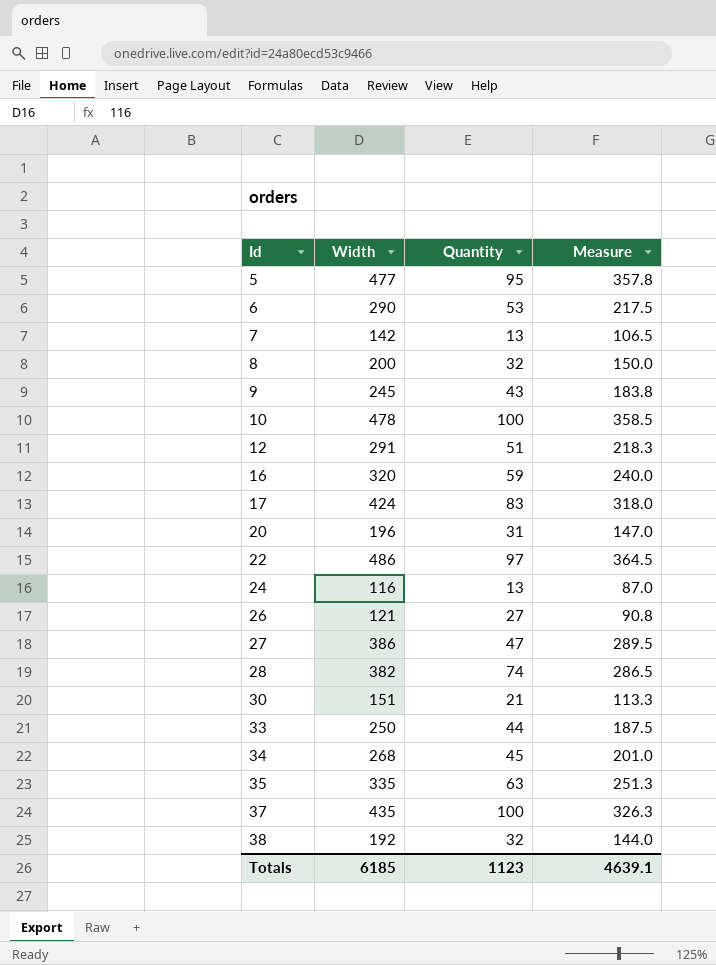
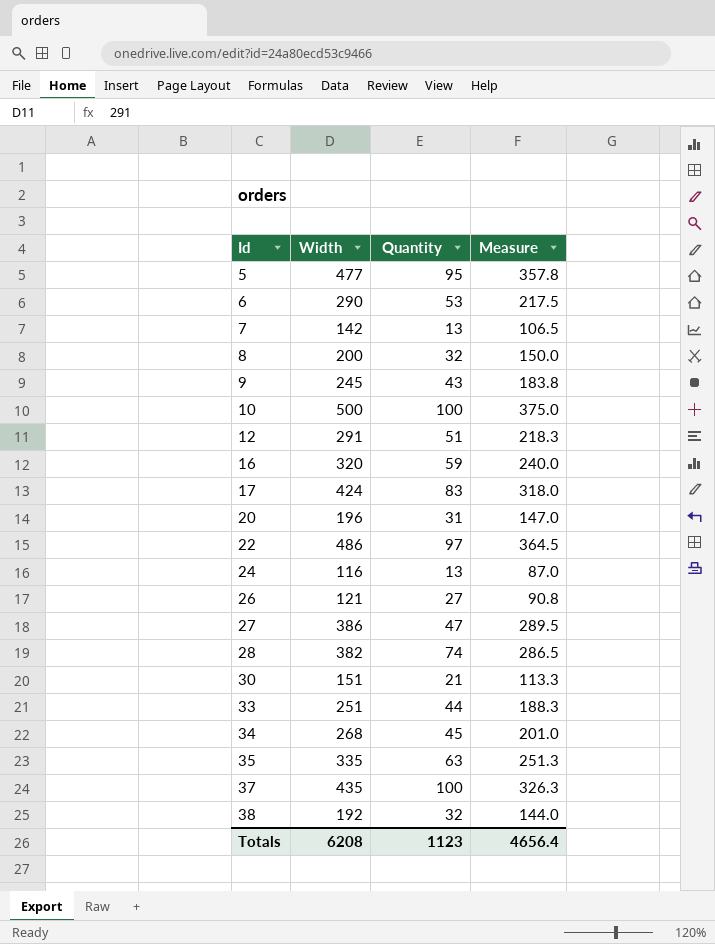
10 | Width: 478 -> 500
10 | Measure: 358.5 -> 375.0
33 | Width: 250 -> 251
33 | Measure: 187.5 -> 188.3
Totals | Width: 6185 -> 6208
Totals | Measure: 4639.1 -> 4656.4

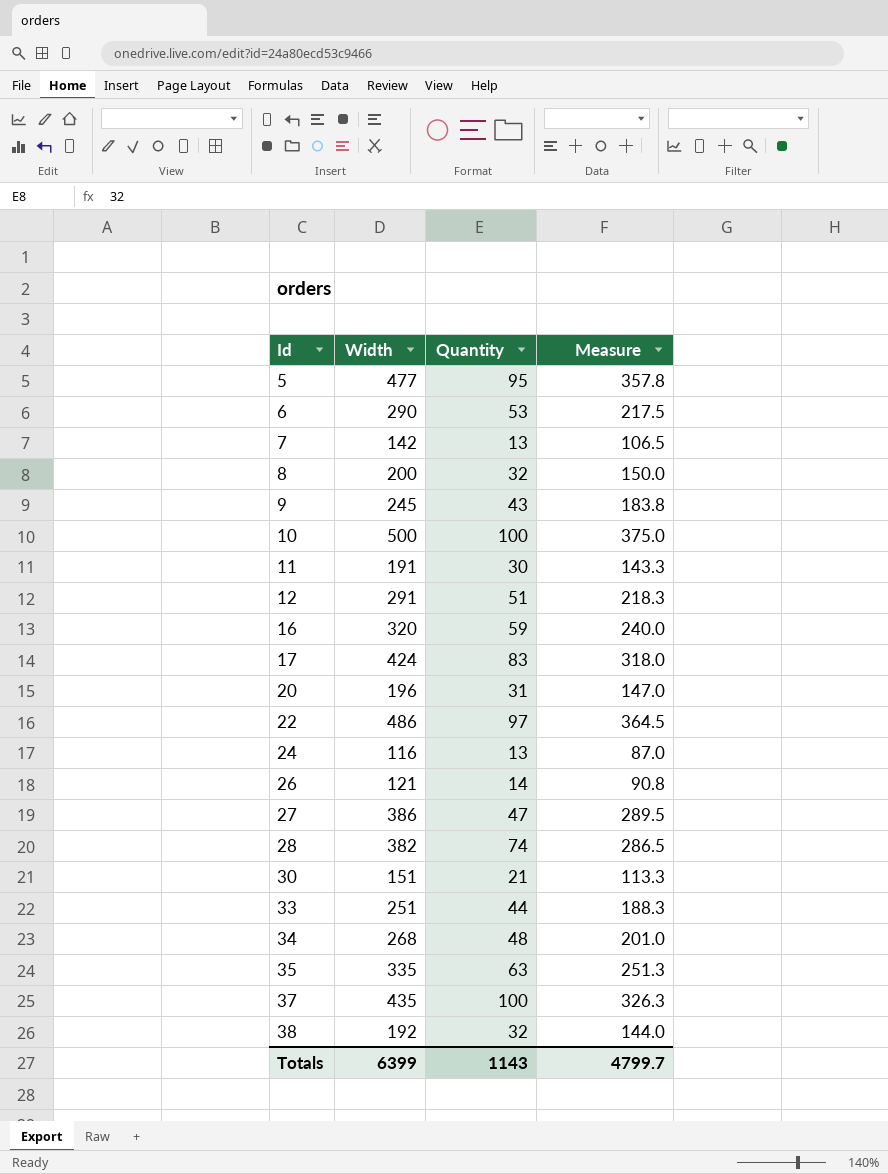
row 11: none -> 191 | 30 | 143.3
26 | Quantity: 27 -> 14
34 | Quantity: 45 -> 48
Totals | Width: 6208 -> 6399
Totals | Quantity: 1123 -> 1143
Totals | Measure: 4656.4 -> 4799.7

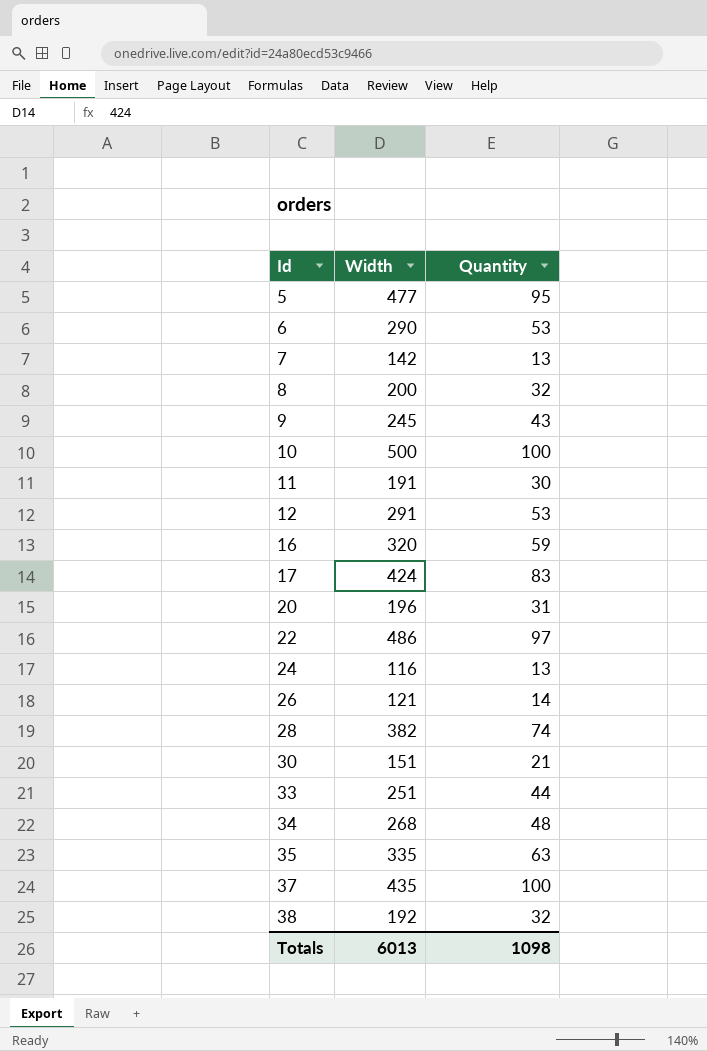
column Measure | formula: [Width] * 0.75 -> none
row 27: 386 | 47 | 289.5 -> none
12 | Quantity: 51 -> 53
Totals | Width: 6399 -> 6013
Totals | Quantity: 1143 -> 1098

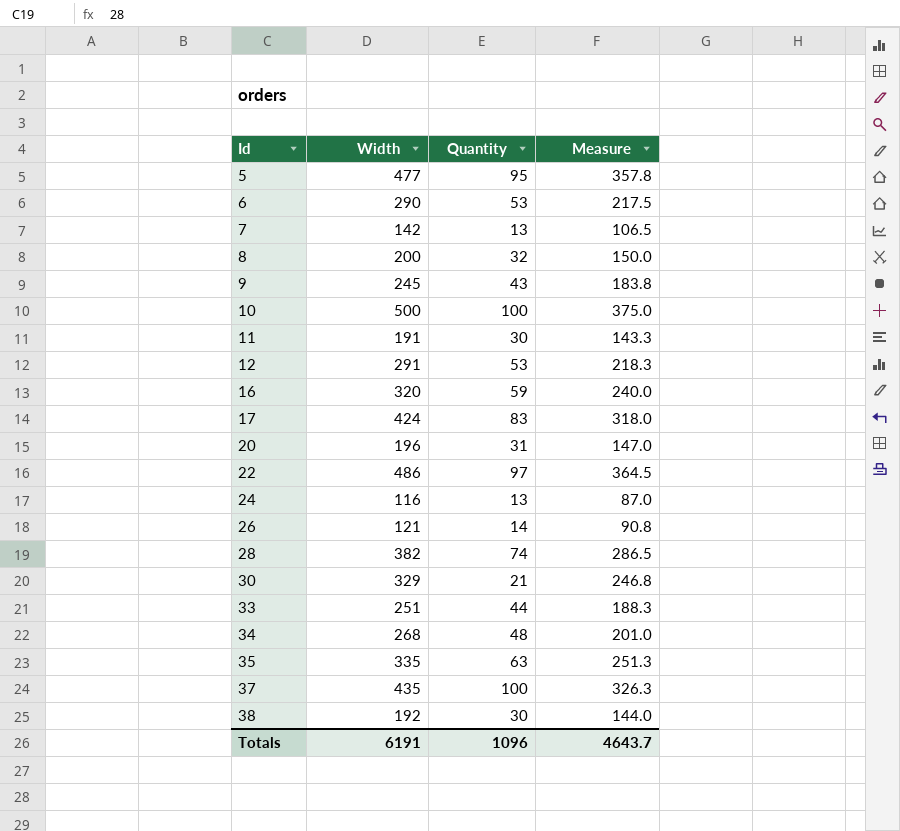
column Measure | formula: none -> [Width] * 0.75
30 | Width: 151 -> 329
38 | Quantity: 32 -> 30
Totals | Width: 6013 -> 6191
Totals | Quantity: 1098 -> 1096

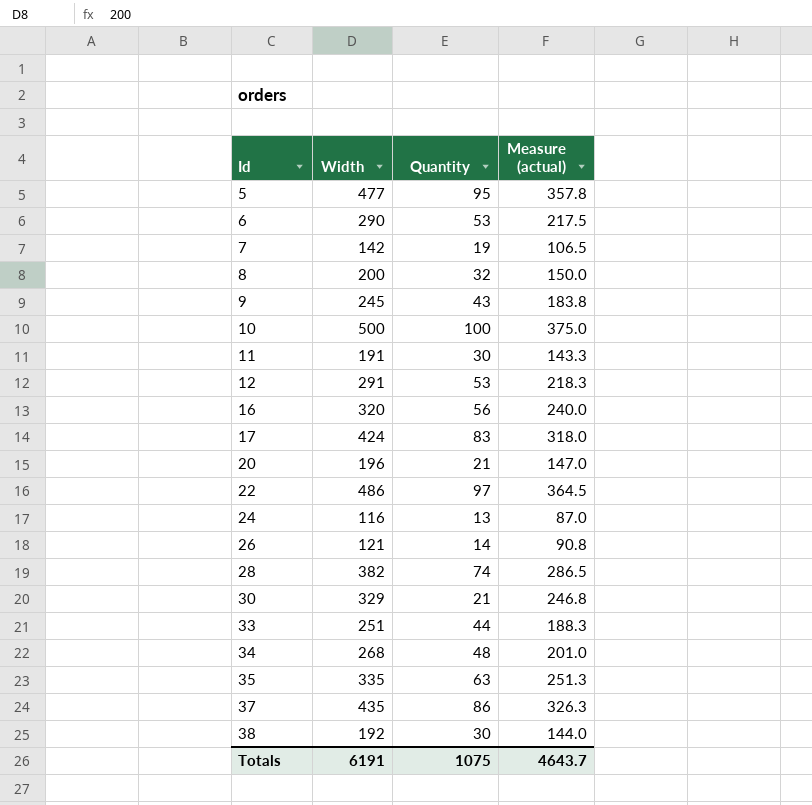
column name: Measure -> Measure (actual)
7 | Quantity: 13 -> 19
16 | Quantity: 59 -> 56
20 | Quantity: 31 -> 21
37 | Quantity: 100 -> 86
Totals | Quantity: 1096 -> 1075

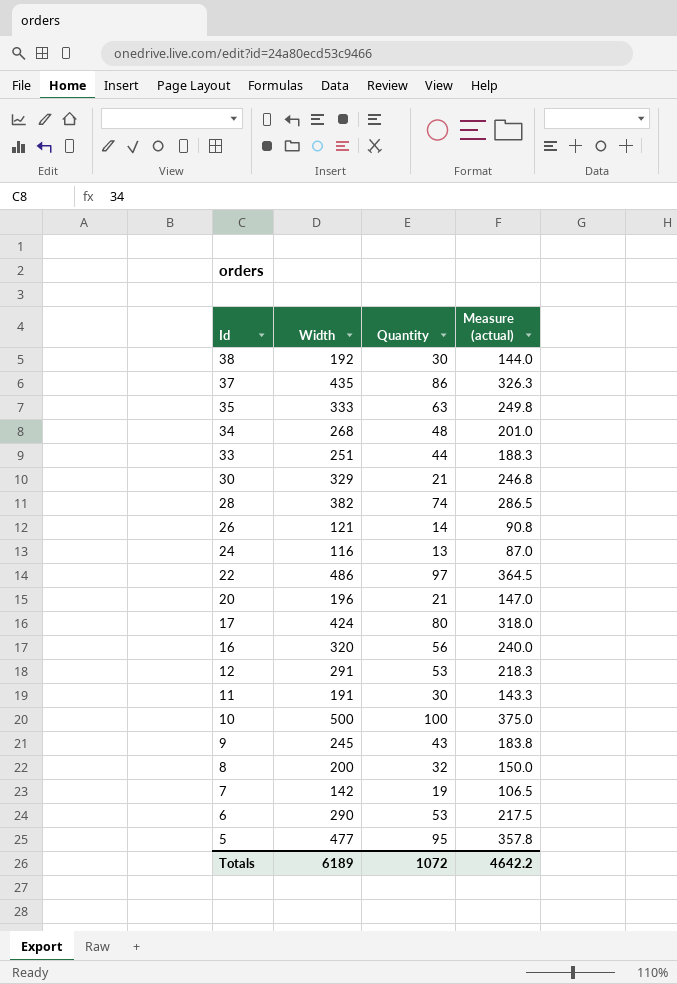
row order: Id ascending -> Id descending
35 | Width: 335 -> 333
35 | Measure (actual): 251.3 -> 249.8
17 | Quantity: 83 -> 80
Totals | Width: 6191 -> 6189
Totals | Quantity: 1075 -> 1072
Totals | Measure (actual): 4643.7 -> 4642.2

